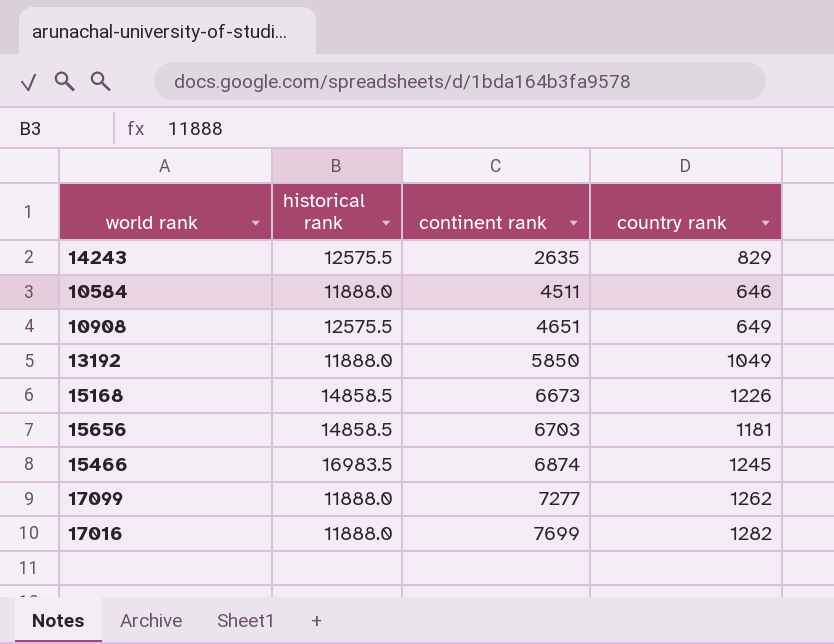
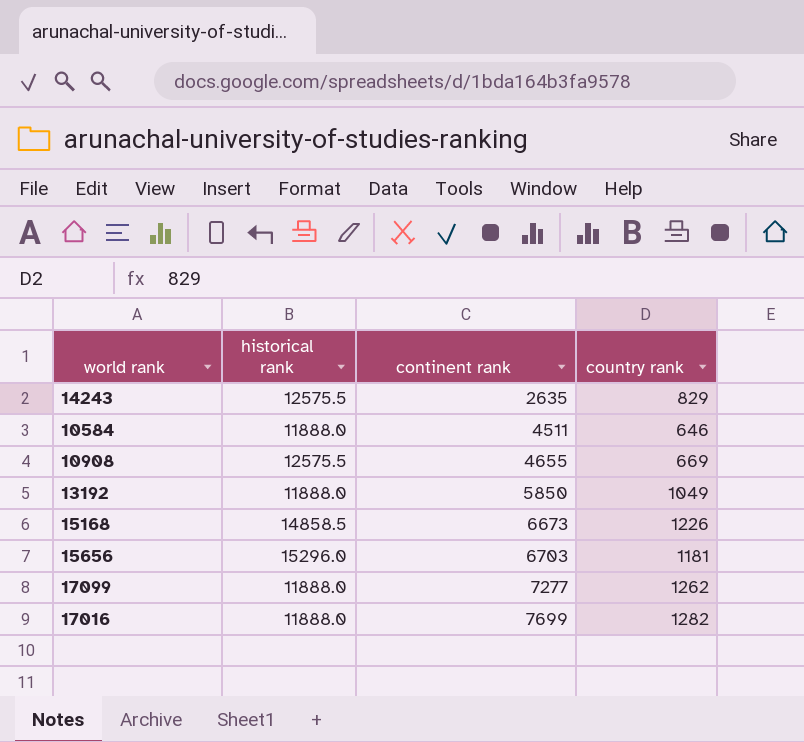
row 15466: 16983.5 | 6874 | 1245 -> none
10908 | continent rank: 4651 -> 4655
10908 | country rank: 649 -> 669
15656 | historical rank: 14858.5 -> 15296.0

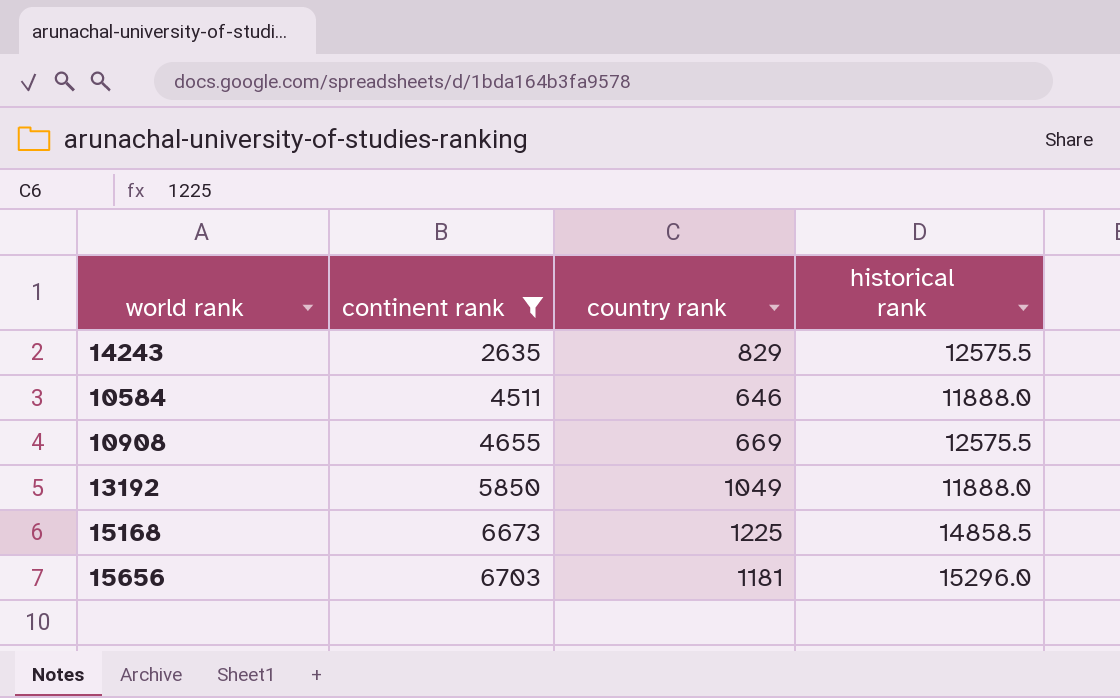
filter: none -> continent rank <= 6703
column historical rank | position: 2 -> 4
15168 | country rank: 1226 -> 1225

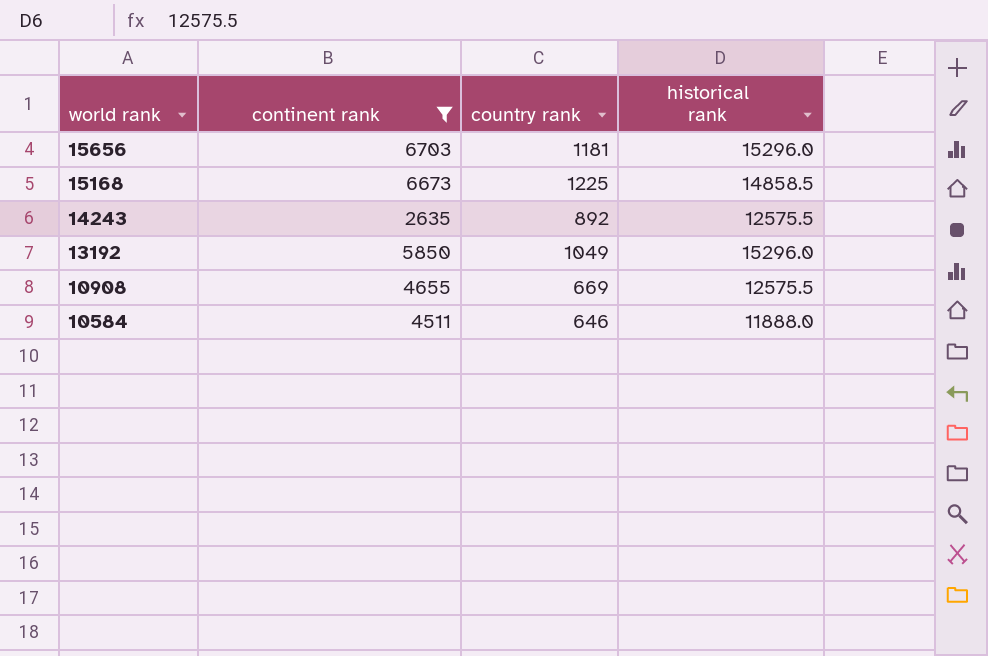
row order: continent rank ascending -> world rank descending
14243 | country rank: 829 -> 892
13192 | historical rank: 11888.0 -> 15296.0

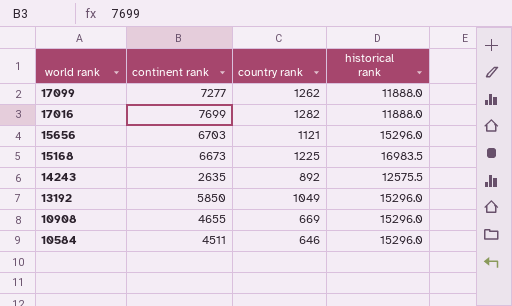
filter: continent rank <= 6703 -> none
15656 | country rank: 1181 -> 1121
15168 | historical rank: 14858.5 -> 16983.5
10908 | historical rank: 12575.5 -> 15296.0
10584 | historical rank: 11888.0 -> 15296.0

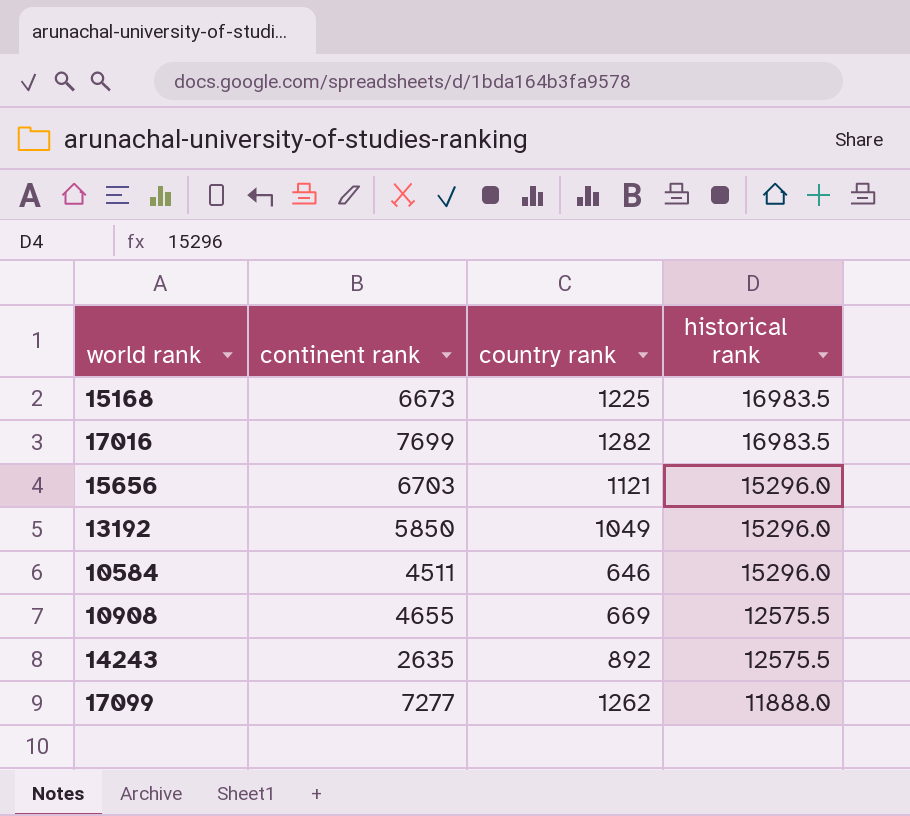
row order: world rank descending -> historical rank descending
17016 | historical rank: 11888.0 -> 16983.5
10908 | historical rank: 15296.0 -> 12575.5

